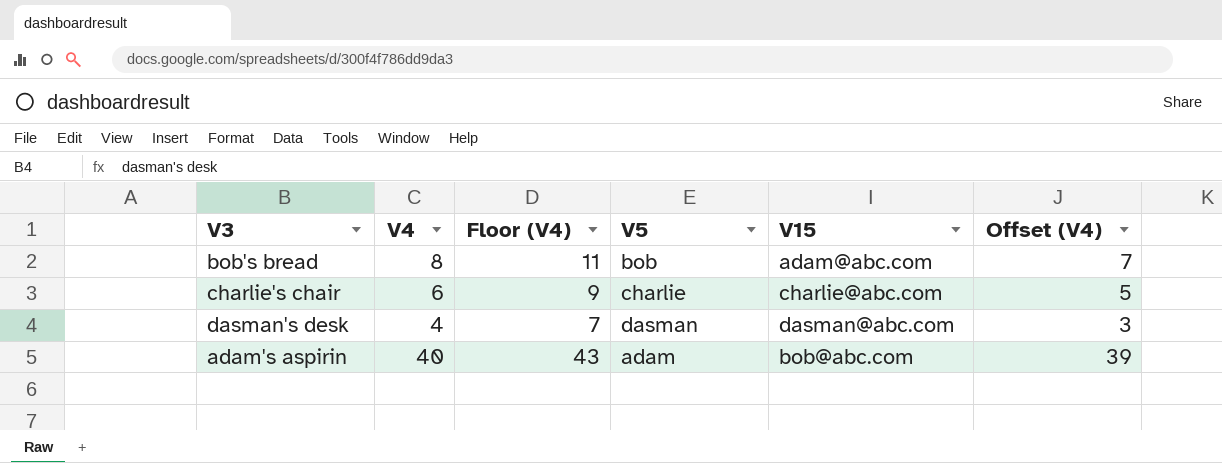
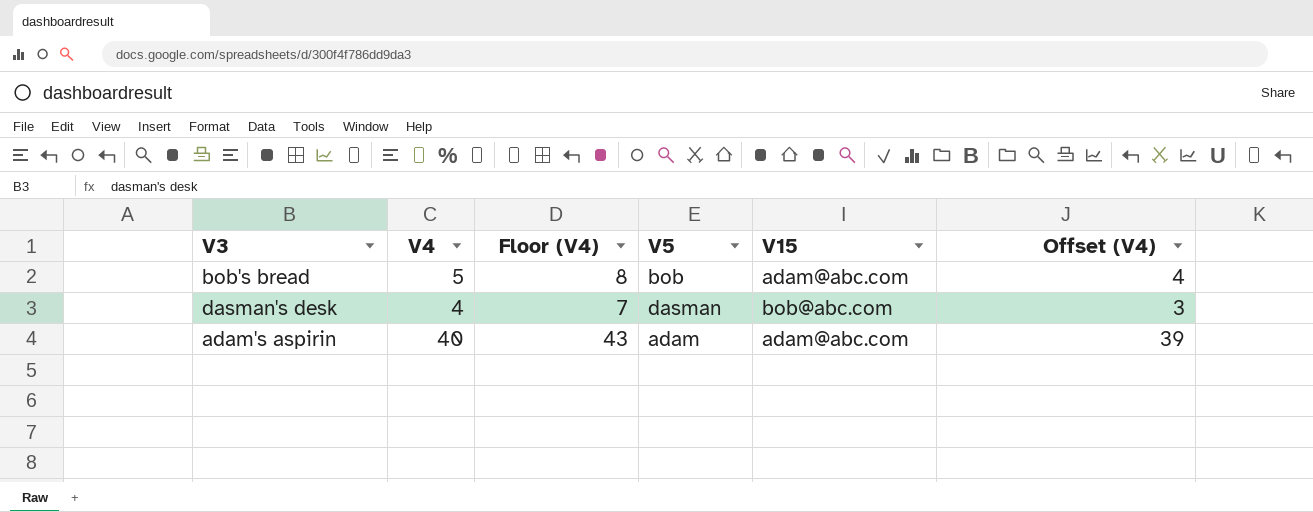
row charlie's chair: 6 | 9 | charlie | charlie@abc.com | 5 -> none
bob's bread | V4: 8 -> 5
bob's bread | Floor (V4): 11 -> 8
bob's bread | Offset (V4): 7 -> 4
dasman's desk | V15: dasman@abc.com -> bob@abc.com
adam's aspirin | V15: bob@abc.com -> adam@abc.com

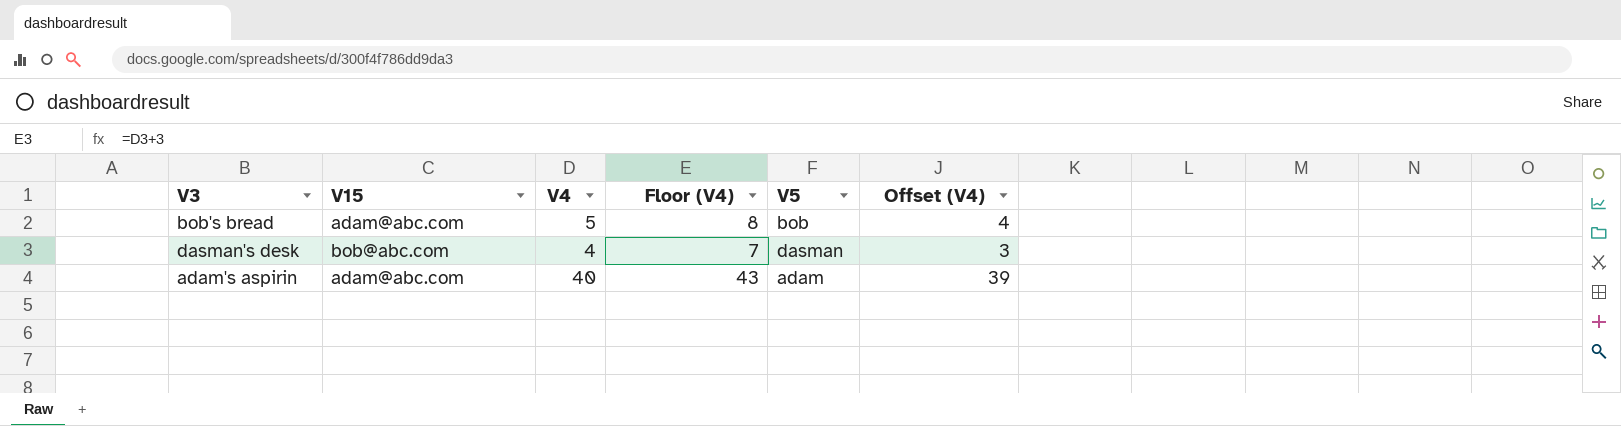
column V15 | position: 5 -> 2

